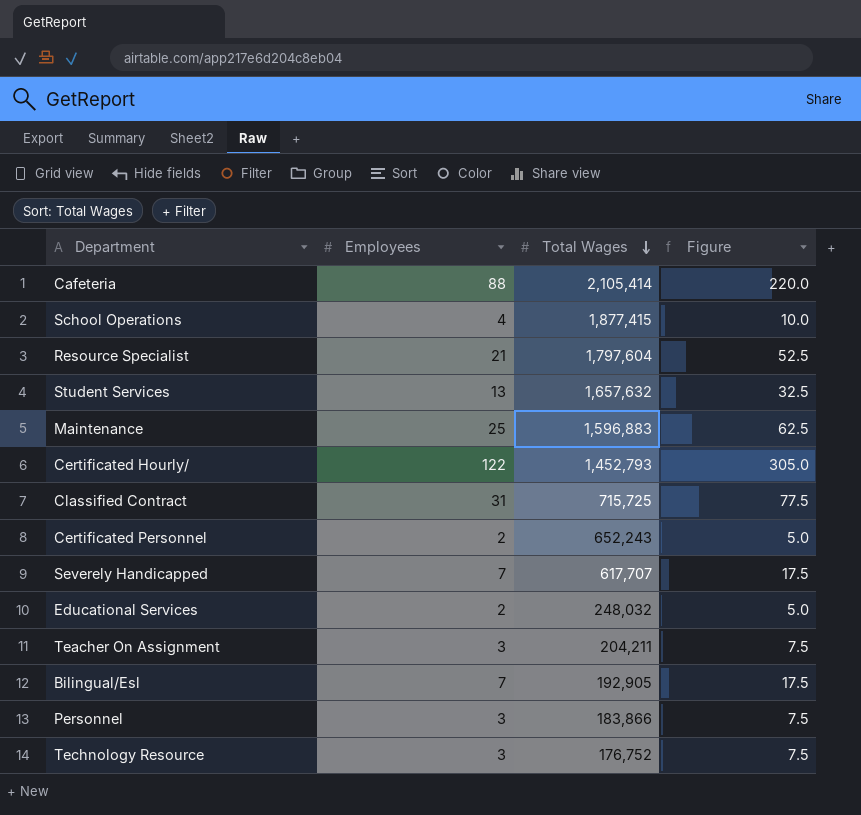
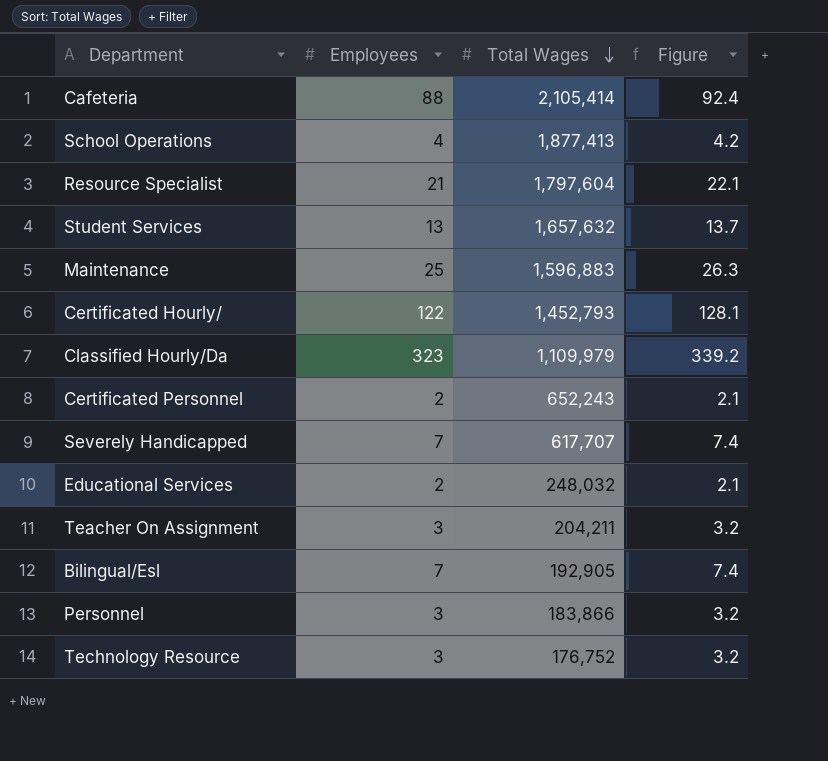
column Figure | formula: [Employees] * 2.5 -> [Employees] * 1.05
row Classified Contract: 31 | 715,725 | 77.5 -> none
School Operations | Total Wages: 1,877,415 -> 1,877,413
row Classified Hourly/Da: none -> 323 | 1,109,979 | 339.2

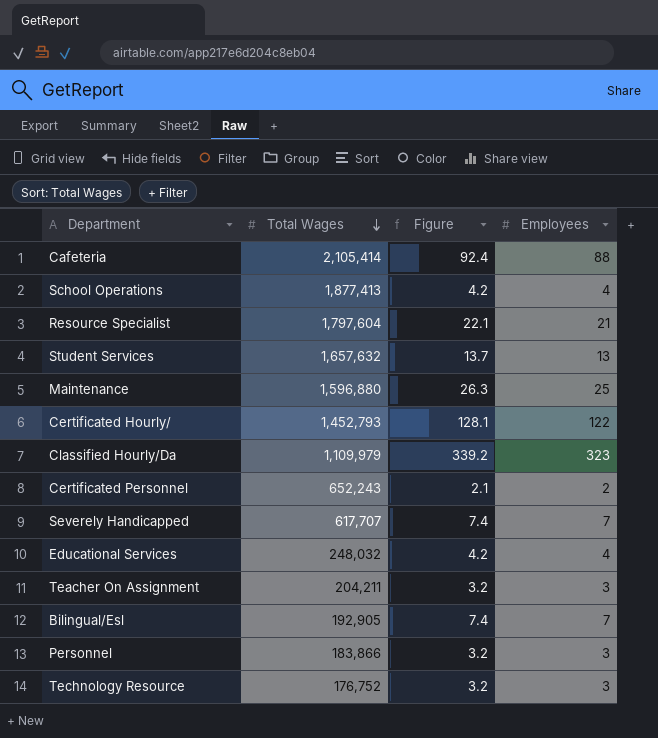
column Employees | position: 2 -> 4
Maintenance | Total Wages: 1,596,883 -> 1,596,880
Educational Services | Figure: 2.1 -> 4.2
Educational Services | Employees: 2 -> 4

